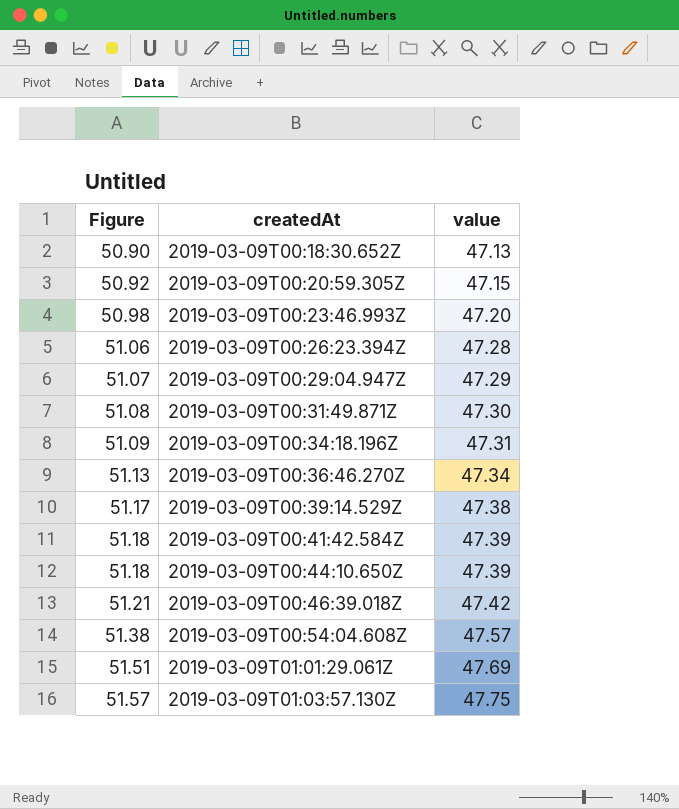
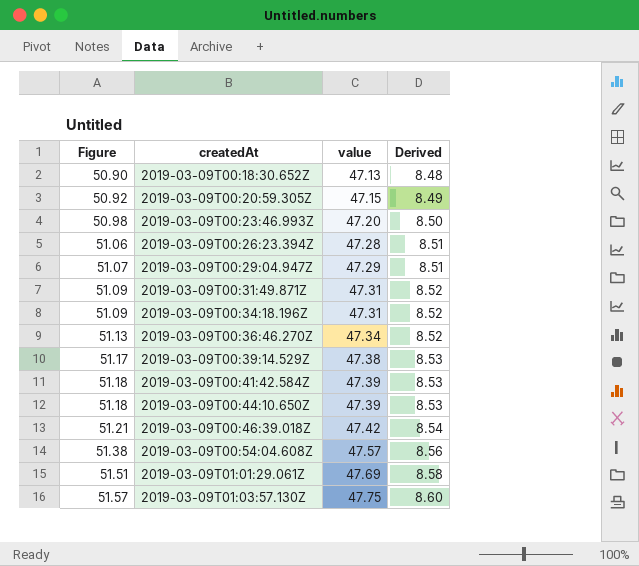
column Derived | formula: none -> [value] * 0.18
2019-03-09T00:31:49.871Z | Figure: 51.08 -> 51.09
2019-03-09T00:31:49.871Z | value: 47.30 -> 47.31

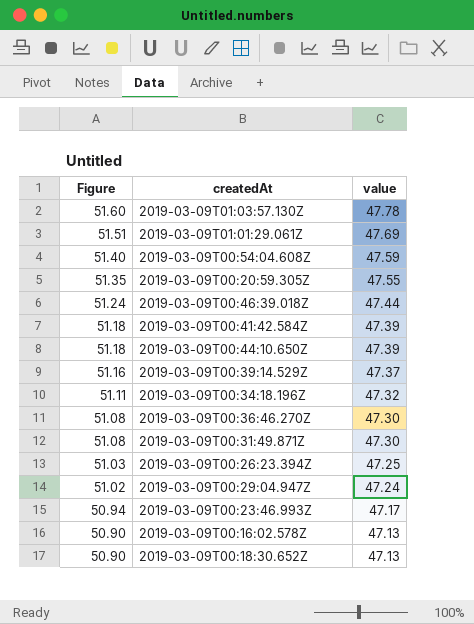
row order: Figure ascending -> Figure descending
column Derived | formula: [value] * 0.18 -> none
2019-03-09T01:03:57.130Z | Figure: 51.57 -> 51.60
2019-03-09T01:03:57.130Z | value: 47.75 -> 47.78
2019-03-09T00:54:04.608Z | Figure: 51.38 -> 51.40
2019-03-09T00:54:04.608Z | value: 47.57 -> 47.59
2019-03-09T00:20:59.305Z | Figure: 50.92 -> 51.35
2019-03-09T00:20:59.305Z | value: 47.15 -> 47.55
2019-03-09T00:46:39.018Z | Figure: 51.21 -> 51.24
2019-03-09T00:46:39.018Z | value: 47.42 -> 47.44
2019-03-09T00:39:14.529Z | Figure: 51.17 -> 51.16
2019-03-09T00:39:14.529Z | value: 47.38 -> 47.37
2019-03-09T00:34:18.196Z | Figure: 51.09 -> 51.11
2019-03-09T00:34:18.196Z | value: 47.31 -> 47.32
2019-03-09T00:36:46.270Z | Figure: 51.13 -> 51.08
2019-03-09T00:36:46.270Z | value: 47.34 -> 47.30
2019-03-09T00:31:49.871Z | Figure: 51.09 -> 51.08
2019-03-09T00:31:49.871Z | value: 47.31 -> 47.30
2019-03-09T00:26:23.394Z | Figure: 51.06 -> 51.03
2019-03-09T00:26:23.394Z | value: 47.28 -> 47.25
2019-03-09T00:29:04.947Z | Figure: 51.07 -> 51.02
2019-03-09T00:29:04.947Z | value: 47.29 -> 47.24
2019-03-09T00:23:46.993Z | Figure: 50.98 -> 50.94
2019-03-09T00:23:46.993Z | value: 47.20 -> 47.17
row 2019-03-09T00:16:02.578Z: none -> 50.90 | 47.13

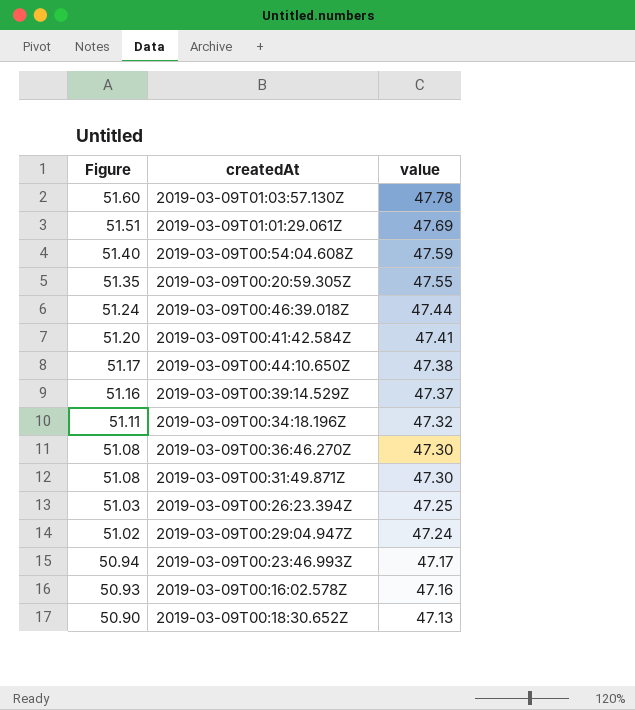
2019-03-09T00:41:42.584Z | Figure: 51.18 -> 51.20
2019-03-09T00:41:42.584Z | value: 47.39 -> 47.41
2019-03-09T00:44:10.650Z | Figure: 51.18 -> 51.17
2019-03-09T00:44:10.650Z | value: 47.39 -> 47.38
2019-03-09T00:16:02.578Z | Figure: 50.90 -> 50.93
2019-03-09T00:16:02.578Z | value: 47.13 -> 47.16

